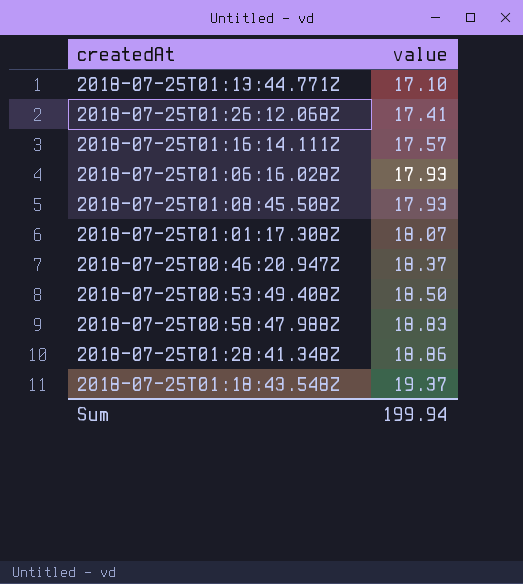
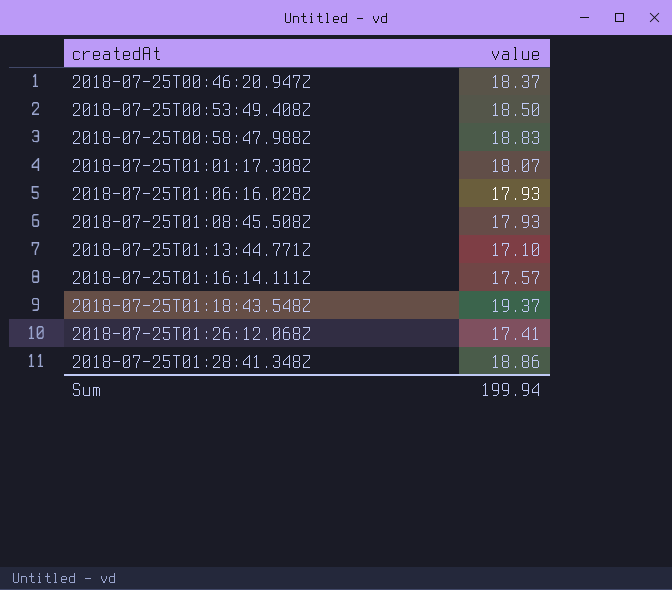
row order: value ascending -> createdAt ascending

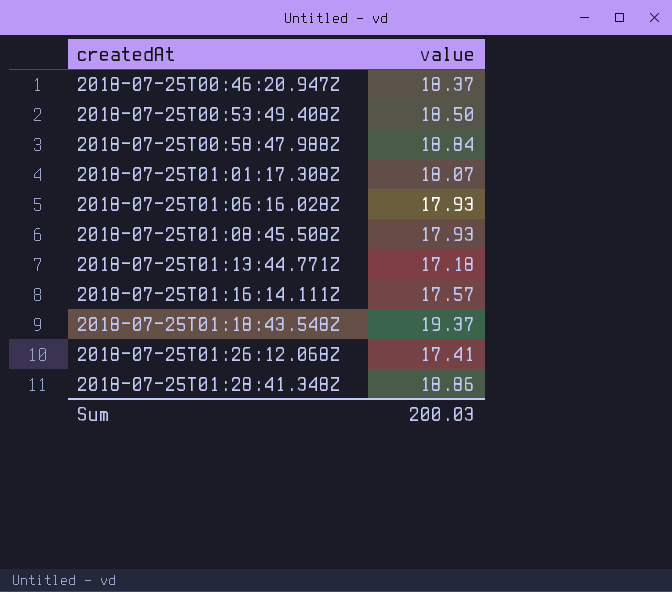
2018-07-25T00:58:47.988Z | value: 18.83 -> 18.84
2018-07-25T01:13:44.771Z | value: 17.10 -> 17.18
Sum | value: 199.94 -> 200.03

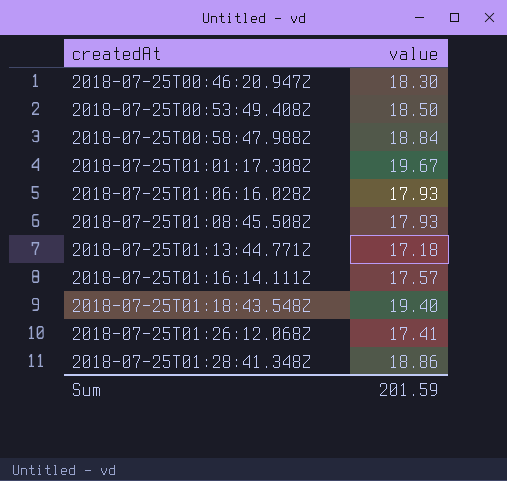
2018-07-25T00:46:20.947Z | value: 18.37 -> 18.30
2018-07-25T01:01:17.308Z | value: 18.07 -> 19.67
2018-07-25T01:18:43.548Z | value: 19.37 -> 19.40
Sum | value: 200.03 -> 201.59

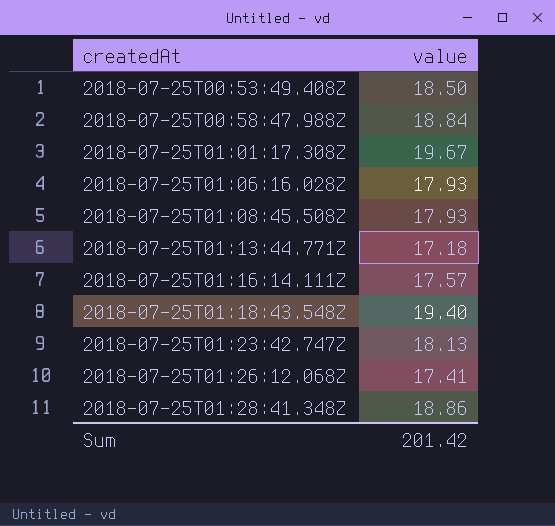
row 2018-07-25T00:46:20.947Z: 18.30 -> none
row 2018-07-25T01:23:42.747Z: none -> 18.13
Sum | value: 201.59 -> 201.42

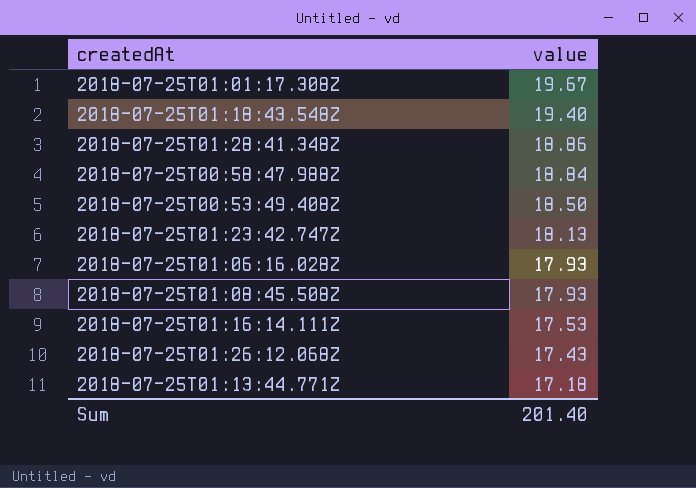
row order: createdAt ascending -> value descending
2018-07-25T01:16:14.111Z | value: 17.57 -> 17.53
2018-07-25T01:26:12.068Z | value: 17.41 -> 17.43
Sum | value: 201.42 -> 201.40

